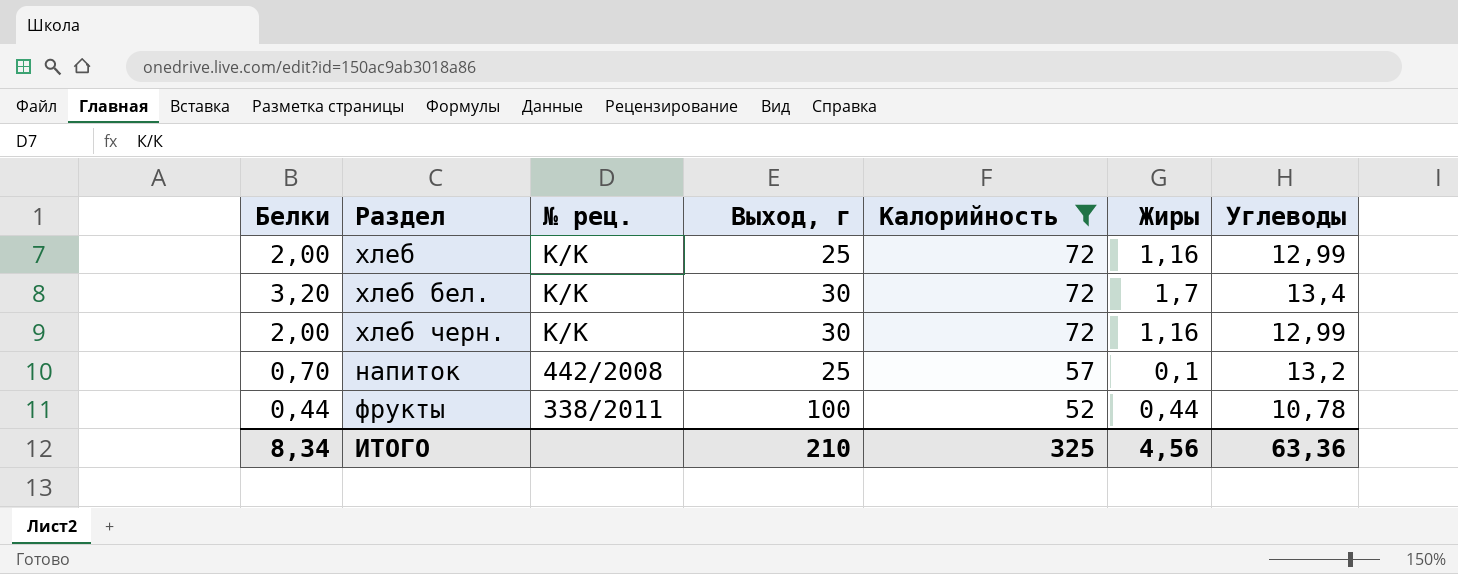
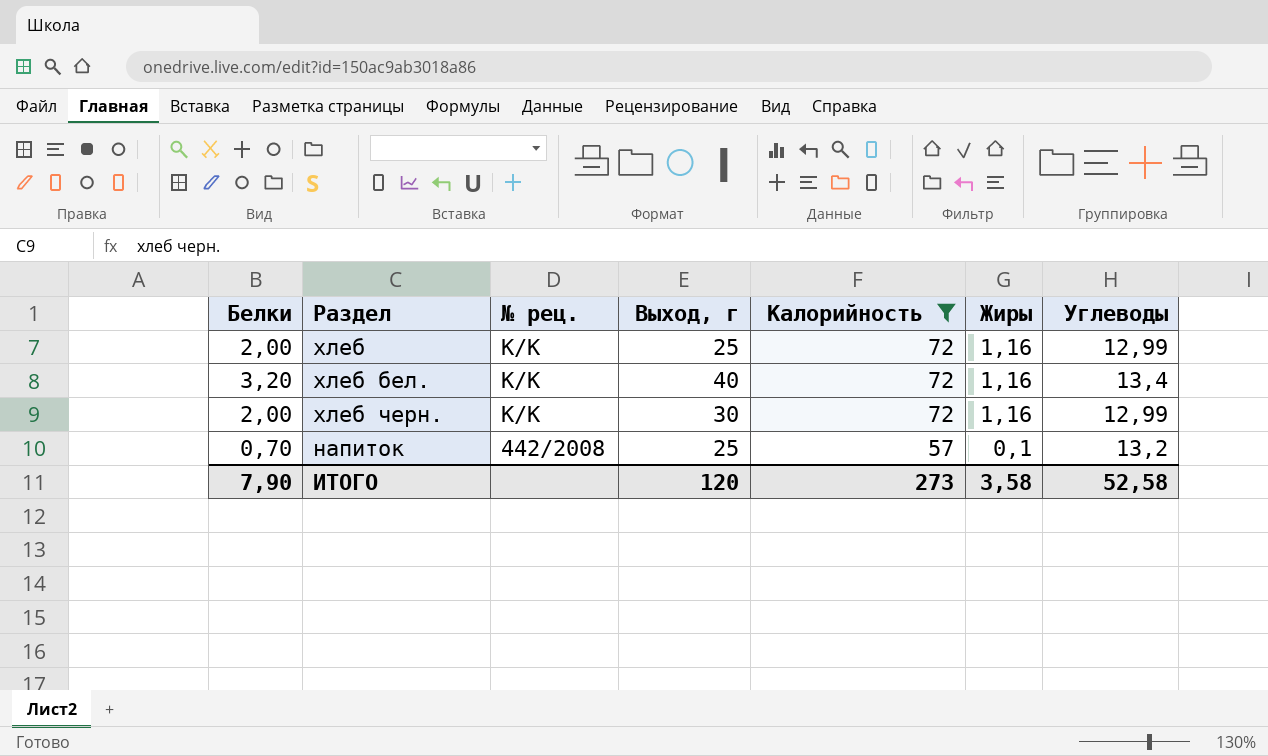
row фрукты: 0,44 | 338/2011 | 100 | 52 | 0,44 | 10,78 -> none
хлеб бел. | Выход, г: 30 -> 40
хлеб бел. | Жиры: 1,7 -> 1,16
ИТОГО | Белки: 8,34 -> 7,90
ИТОГО | Выход, г: 210 -> 120
ИТОГО | Калорийность: 325 -> 273
ИТОГО | Жиры: 4,56 -> 3,58
ИТОГО | Углеводы: 63,36 -> 52,58

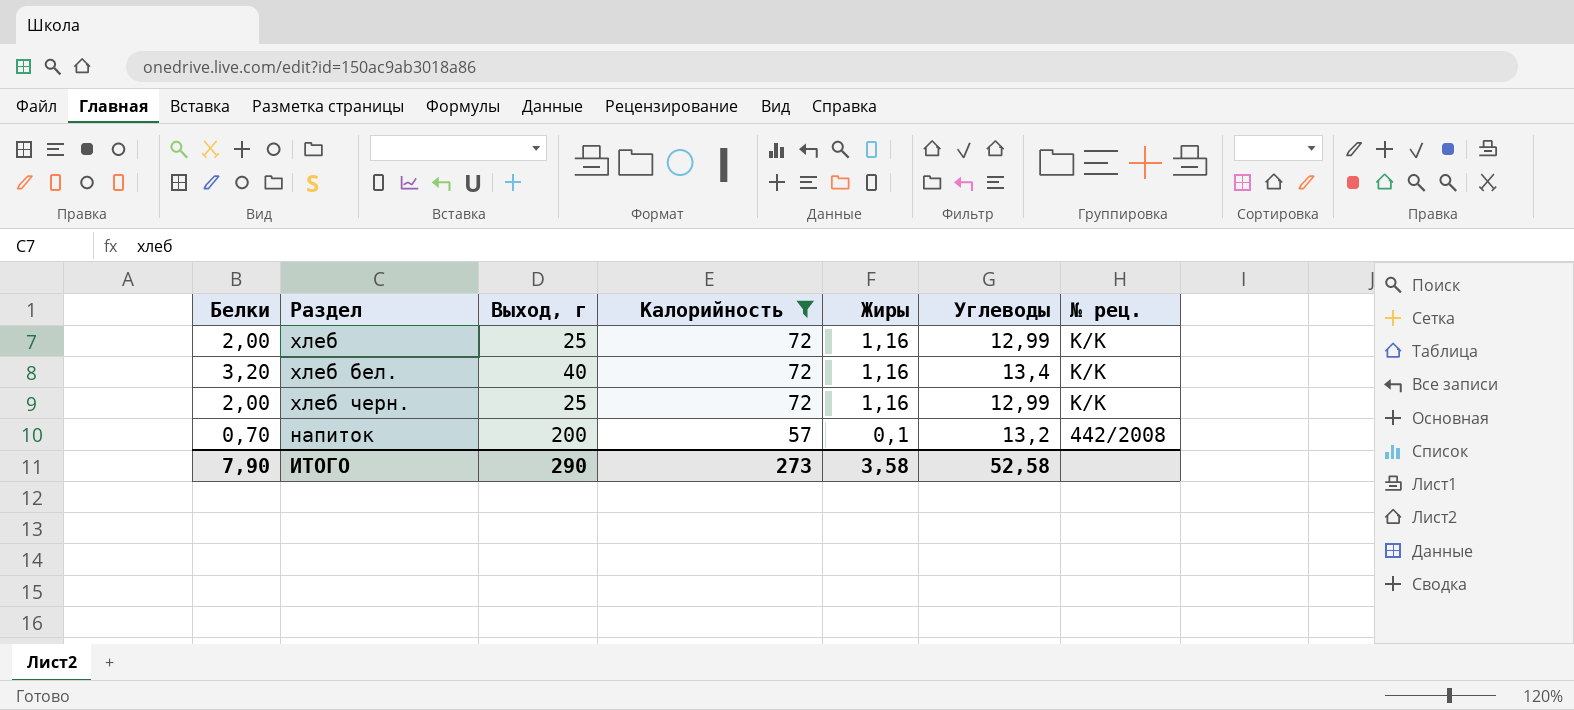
column № рец. | position: 3 -> 7
хлеб черн. | Выход, г: 30 -> 25
напиток | Выход, г: 25 -> 200
ИТОГО | Выход, г: 120 -> 290

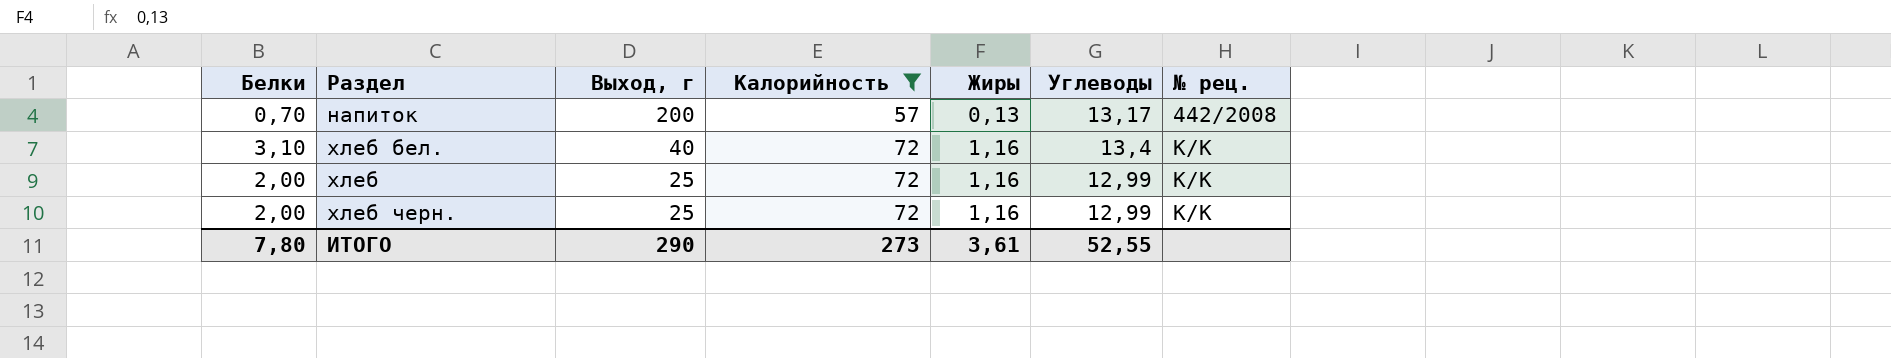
row order: Калорийность descending -> Выход, г descending
напиток | Жиры: 0,1 -> 0,13
напиток | Углеводы: 13,2 -> 13,17
хлеб бел. | Белки: 3,20 -> 3,10
ИТОГО | Белки: 7,90 -> 7,80
ИТОГО | Жиры: 3,58 -> 3,61
ИТОГО | Углеводы: 52,58 -> 52,55

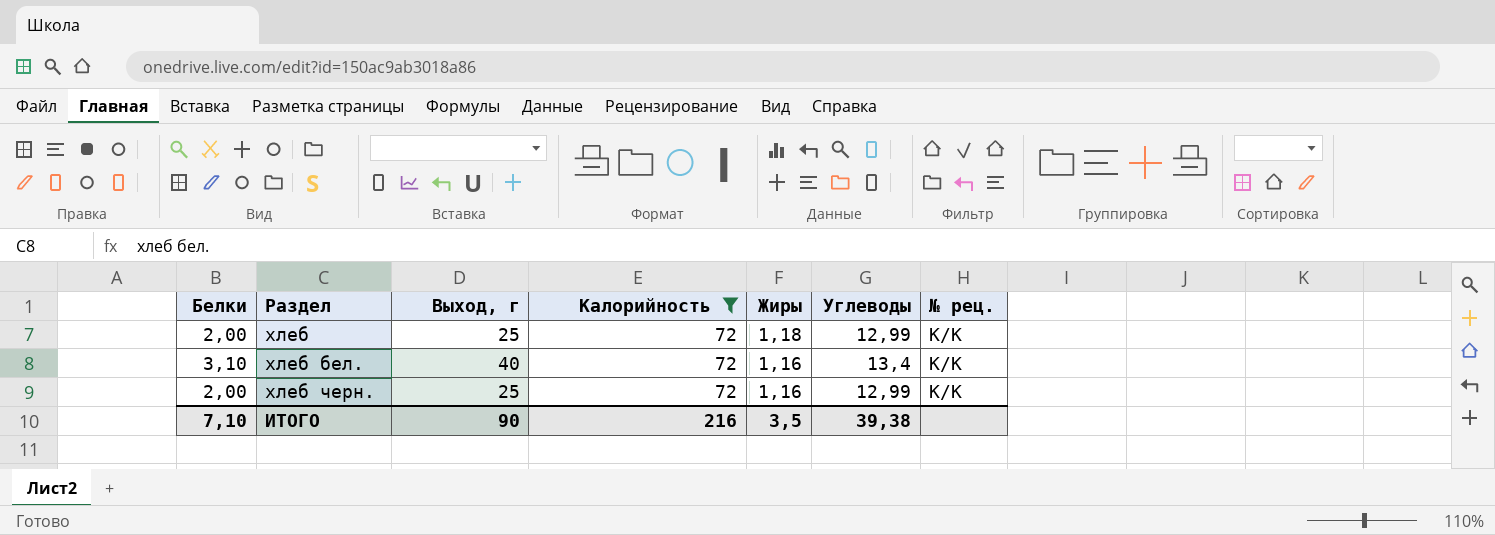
row order: Выход, г descending -> Раздел ascending
row напиток: 0,70 | 200 | 57 | 0,13 | 13,17 | 442/2008 -> none
хлеб | Жиры: 1,16 -> 1,18
ИТОГО | Белки: 7,80 -> 7,10
ИТОГО | Выход, г: 290 -> 90
ИТОГО | Калорийность: 273 -> 216
ИТОГО | Жиры: 3,61 -> 3,5
ИТОГО | Углеводы: 52,55 -> 39,38

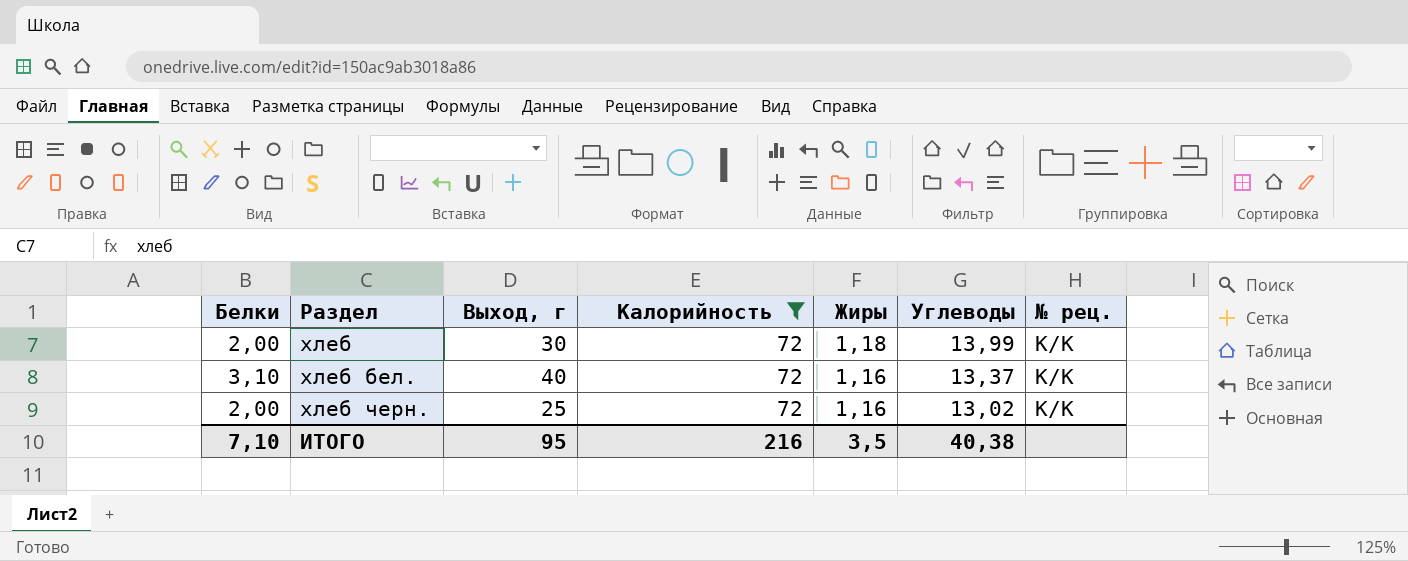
хлеб | Выход, г: 25 -> 30
хлеб | Углеводы: 12,99 -> 13,99
хлеб бел. | Углеводы: 13,4 -> 13,37
хлеб черн. | Углеводы: 12,99 -> 13,02
ИТОГО | Выход, г: 90 -> 95
ИТОГО | Углеводы: 39,38 -> 40,38

